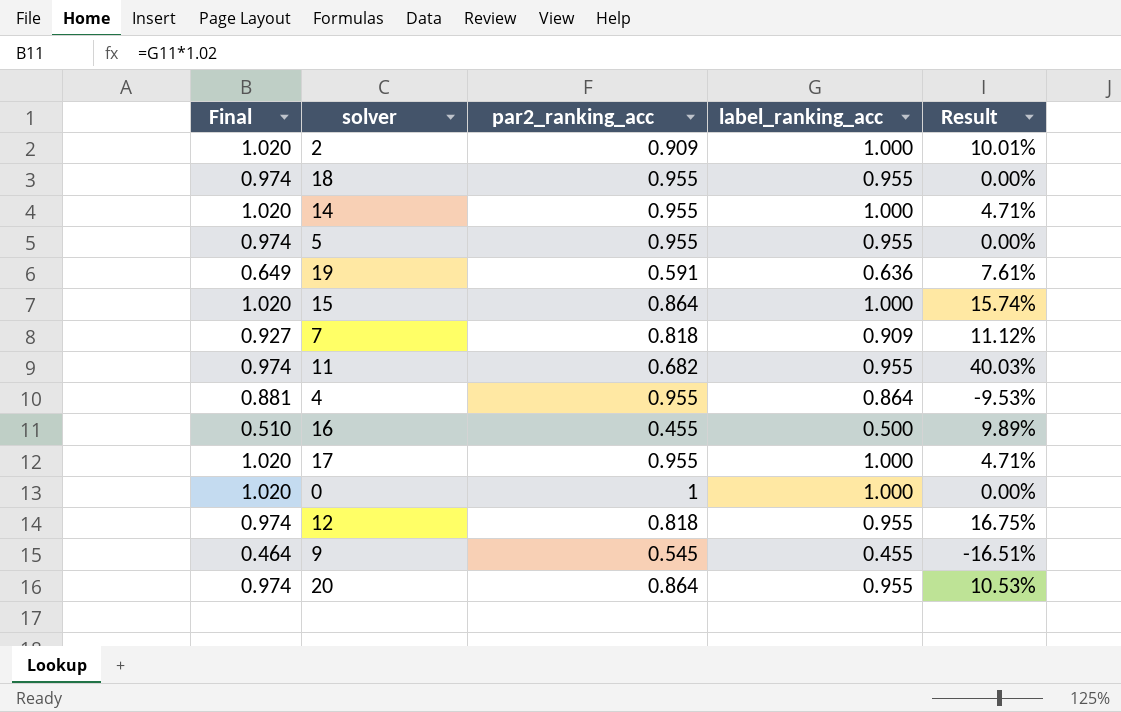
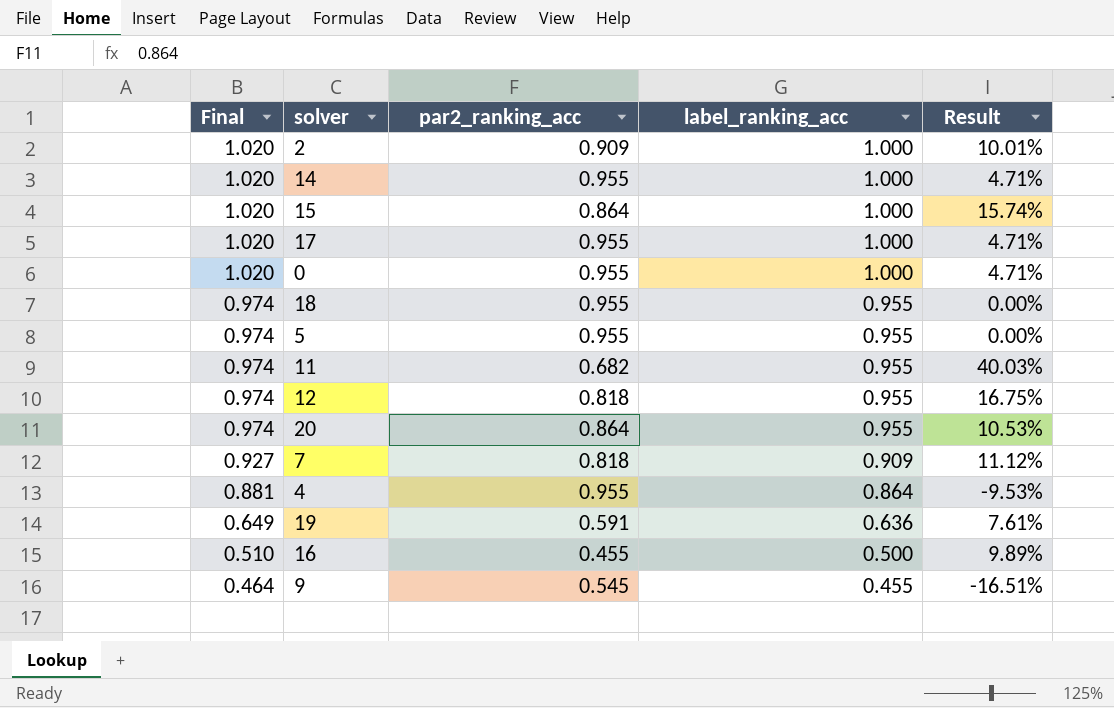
row order: none -> Final descending
0 | par2_ranking_acc: 1 -> 0.955
0 | Result: 0.00% -> 4.71%

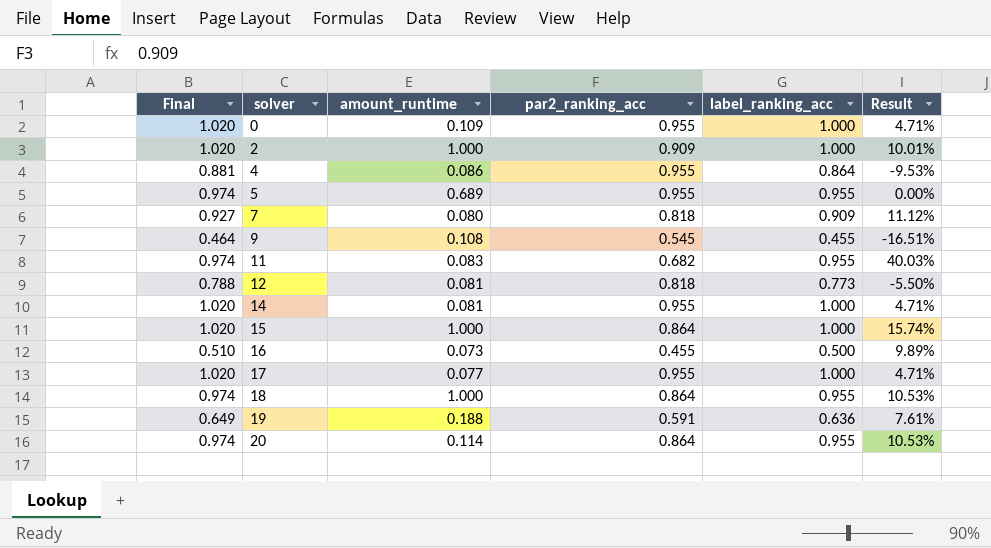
row order: Final descending -> solver ascending
column amount_runtime | position: none -> 3
12 | Final: 0.974 -> 0.788
12 | label_ranking_acc: 0.955 -> 0.773
12 | Result: 16.75% -> -5.50%
18 | par2_ranking_acc: 0.955 -> 0.864
18 | Result: 0.00% -> 10.53%

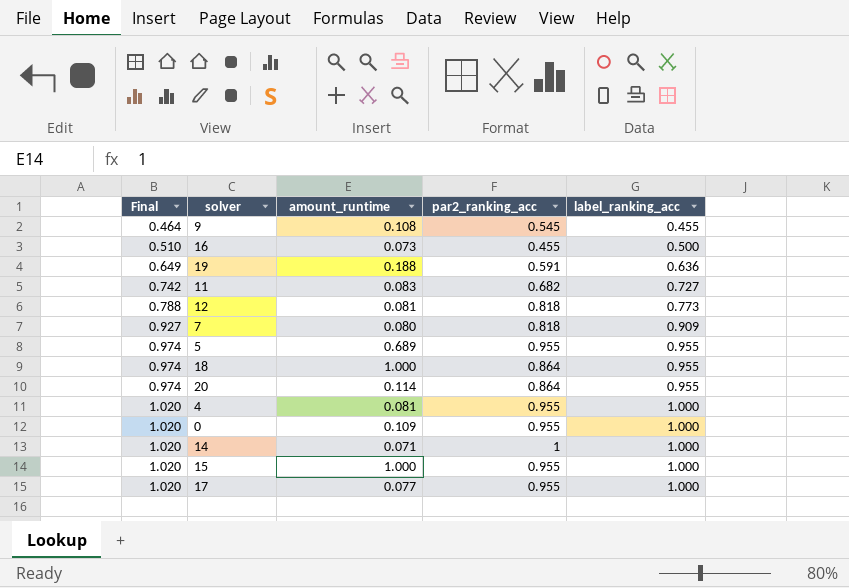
row order: solver ascending -> Final ascending
column Result | formula: ([label_ranking_acc] - [par2_ranking_acc]) / [par2_ranking_acc] -> none
row 2: 1.020 | 1.000 | 0.909 | 1.000 | 10.01% -> none
11 | Final: 0.974 -> 0.742
11 | label_ranking_acc: 0.955 -> 0.727
4 | Final: 0.881 -> 1.020
4 | amount_runtime: 0.086 -> 0.081
4 | label_ranking_acc: 0.864 -> 1.000
14 | amount_runtime: 0.081 -> 0.071
14 | par2_ranking_acc: 0.955 -> 1
15 | par2_ranking_acc: 0.864 -> 0.955

